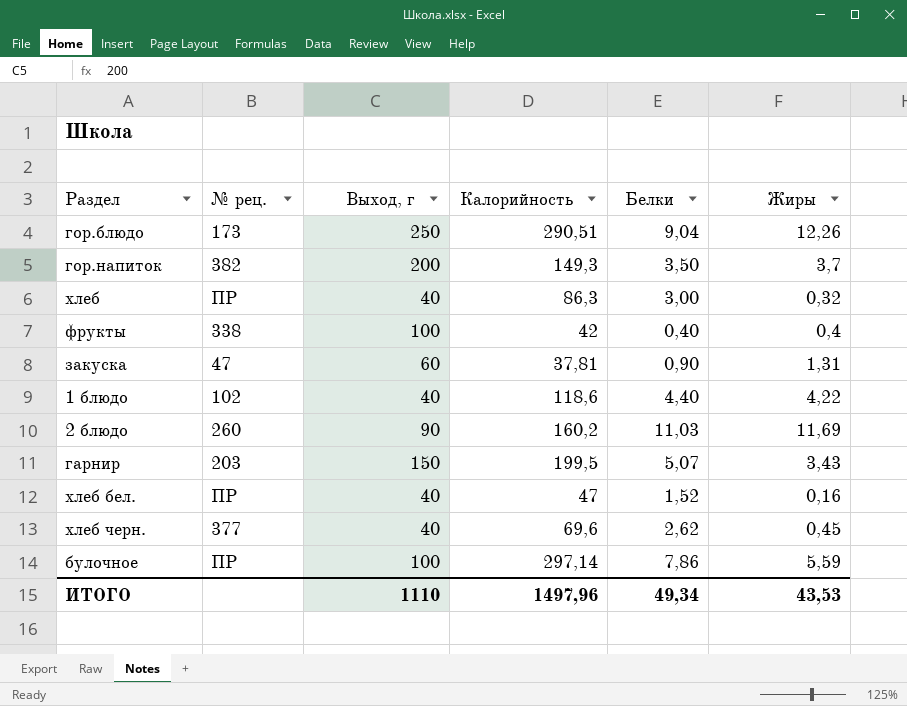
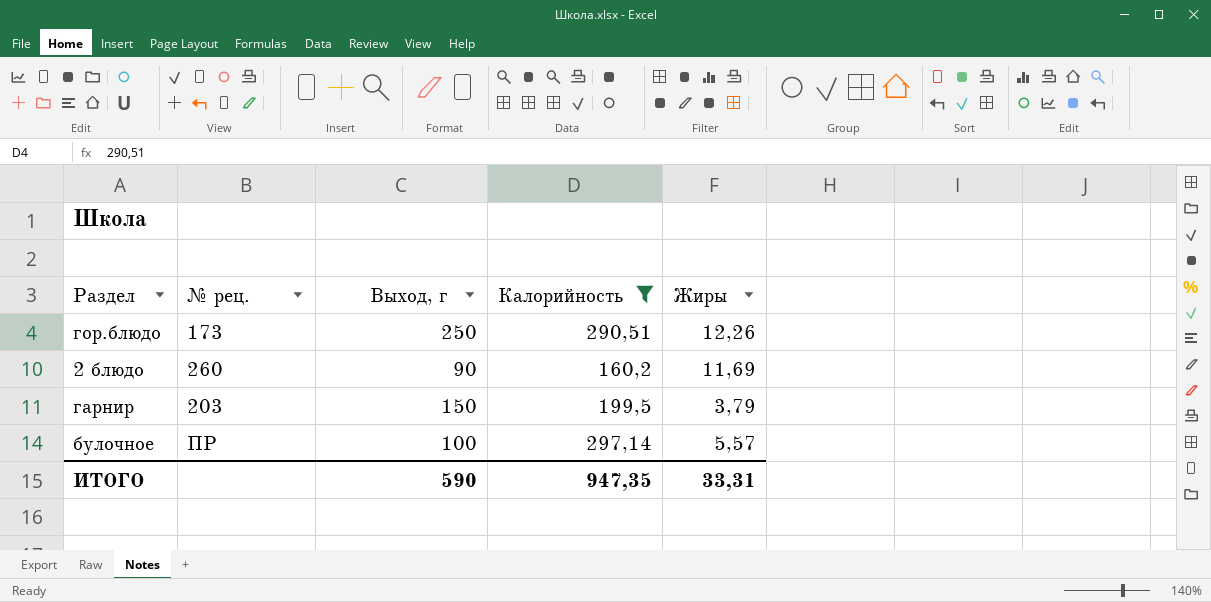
filter: none -> Калорийность >= 160,2
column Белки | position: 5 -> none
гарнир | Жиры: 3,43 -> 3,79
булочное | Жиры: 5,59 -> 5,57
ИТОГО | Выход, г: 1110 -> 590
ИТОГО | Калорийность: 1497,96 -> 947,35
ИТОГО | Жиры: 43,53 -> 33,31

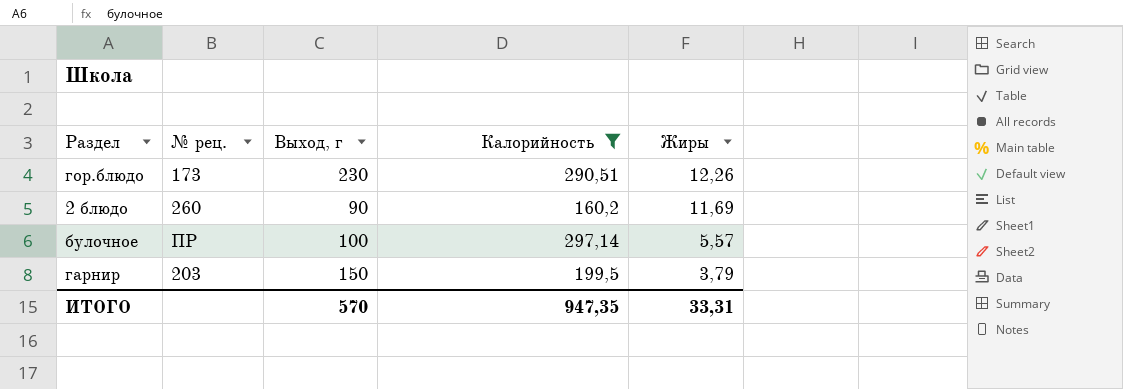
row order: none -> Жиры descending
гор.блюдо | Выход, г: 250 -> 230
ИТОГО | Выход, г: 590 -> 570

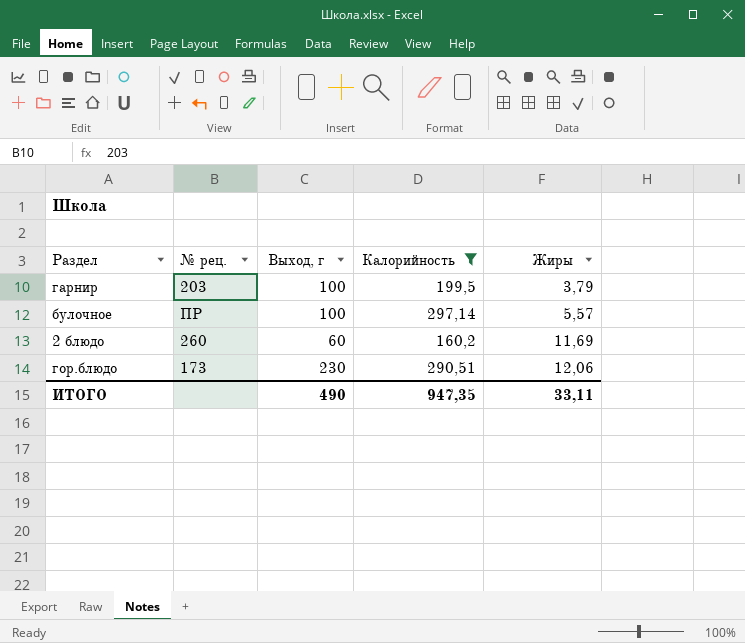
row order: Жиры descending -> Жиры ascending
гарнир | Выход, г: 150 -> 100
2 блюдо | Выход, г: 90 -> 60
гор.блюдо | Жиры: 12,26 -> 12,06
ИТОГО | Выход, г: 570 -> 490
ИТОГО | Жиры: 33,31 -> 33,11

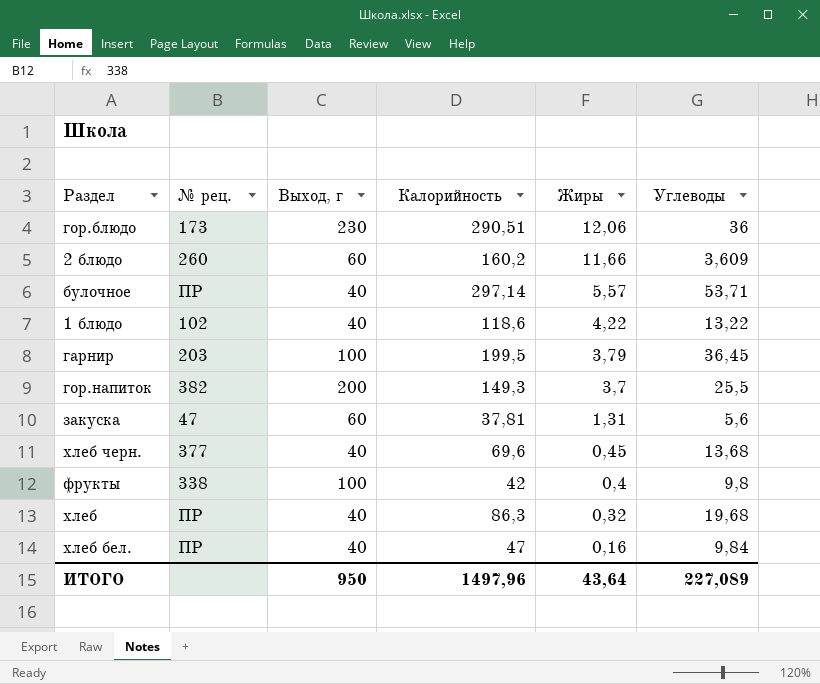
filter: Калорийность >= 160,2 -> none
row order: Жиры ascending -> Жиры descending
column Углеводы | position: none -> 6
2 блюдо | Жиры: 11,69 -> 11,66
булочное | Выход, г: 100 -> 40
ИТОГО | Выход, г: 490 -> 950
ИТОГО | Калорийность: 947,35 -> 1497,96
ИТОГО | Жиры: 33,11 -> 43,64

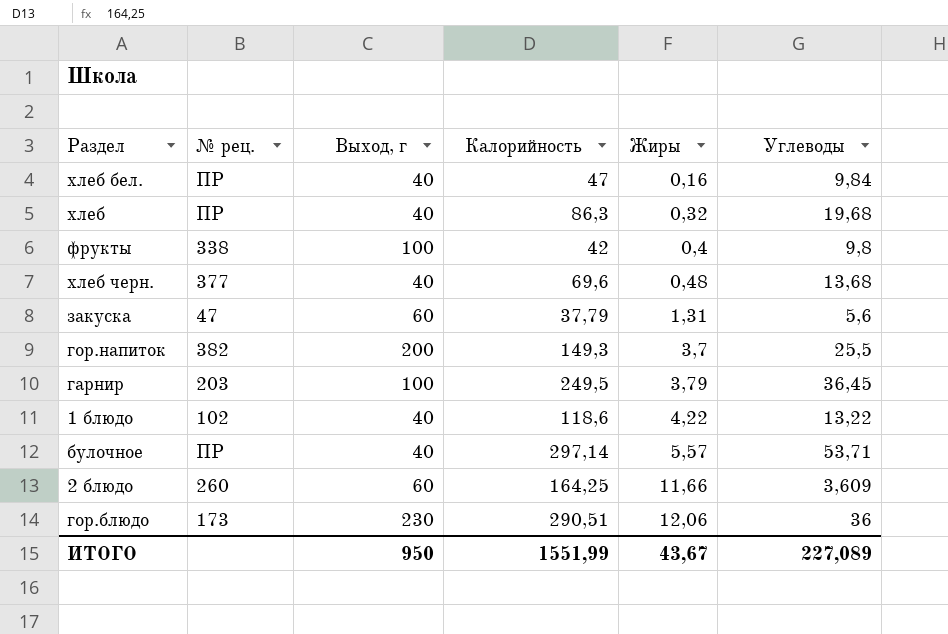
row order: Жиры descending -> Жиры ascending
хлеб черн. | Жиры: 0,45 -> 0,48
закуска | Калорийность: 37,81 -> 37,79
гарнир | Калорийность: 199,5 -> 249,5
2 блюдо | Калорийность: 160,2 -> 164,25
ИТОГО | Калорийность: 1497,96 -> 1551,99
ИТОГО | Жиры: 43,64 -> 43,67

